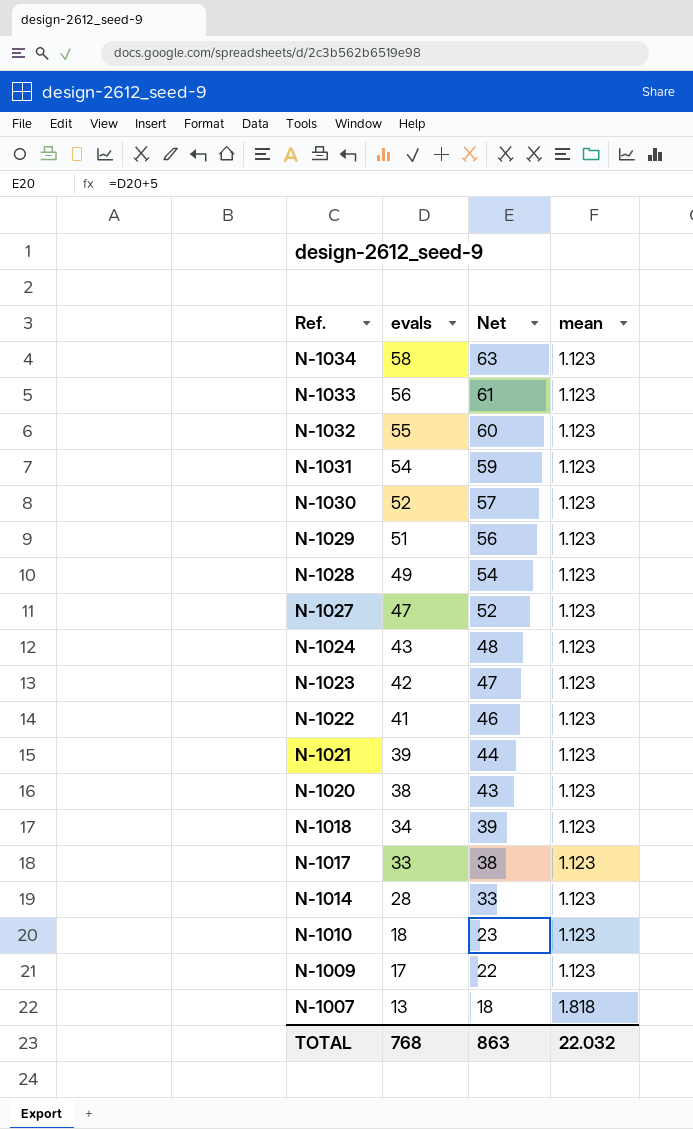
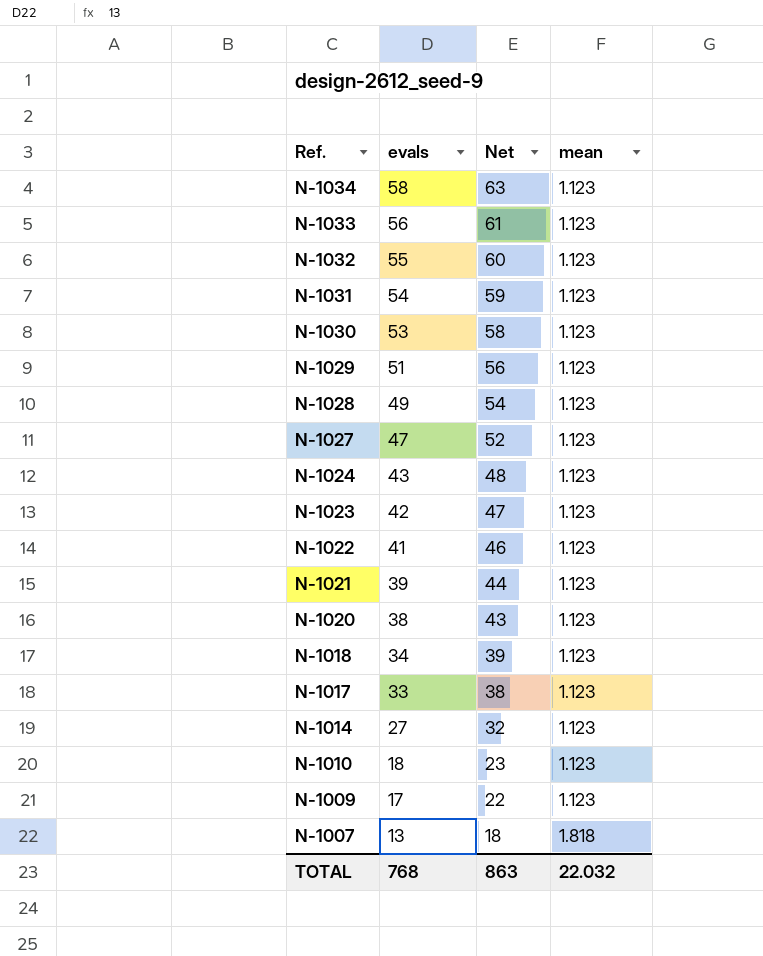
N-1030 | evals: 52 -> 53
N-1030 | Net: 57 -> 58
N-1014 | evals: 28 -> 27
N-1014 | Net: 33 -> 32

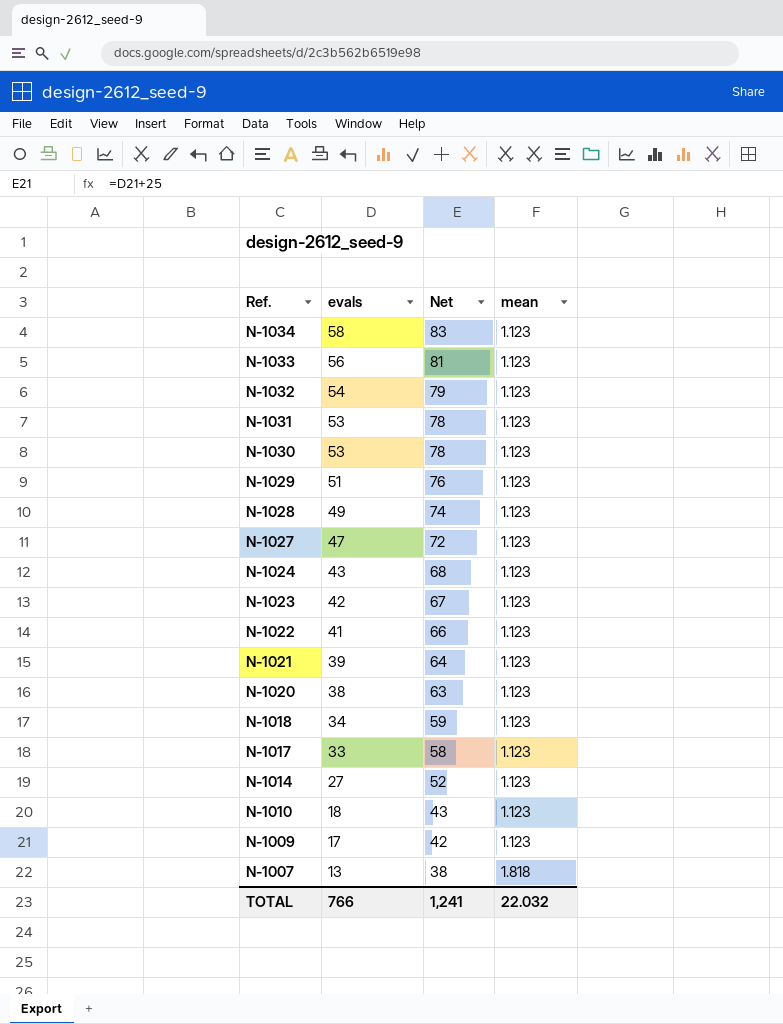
column Net | formula: [evals] + 5 -> [evals] + 25
N-1032 | evals: 55 -> 54
N-1031 | evals: 54 -> 53
TOTAL | evals: 768 -> 766
TOTAL | Net: 863 -> 1,241

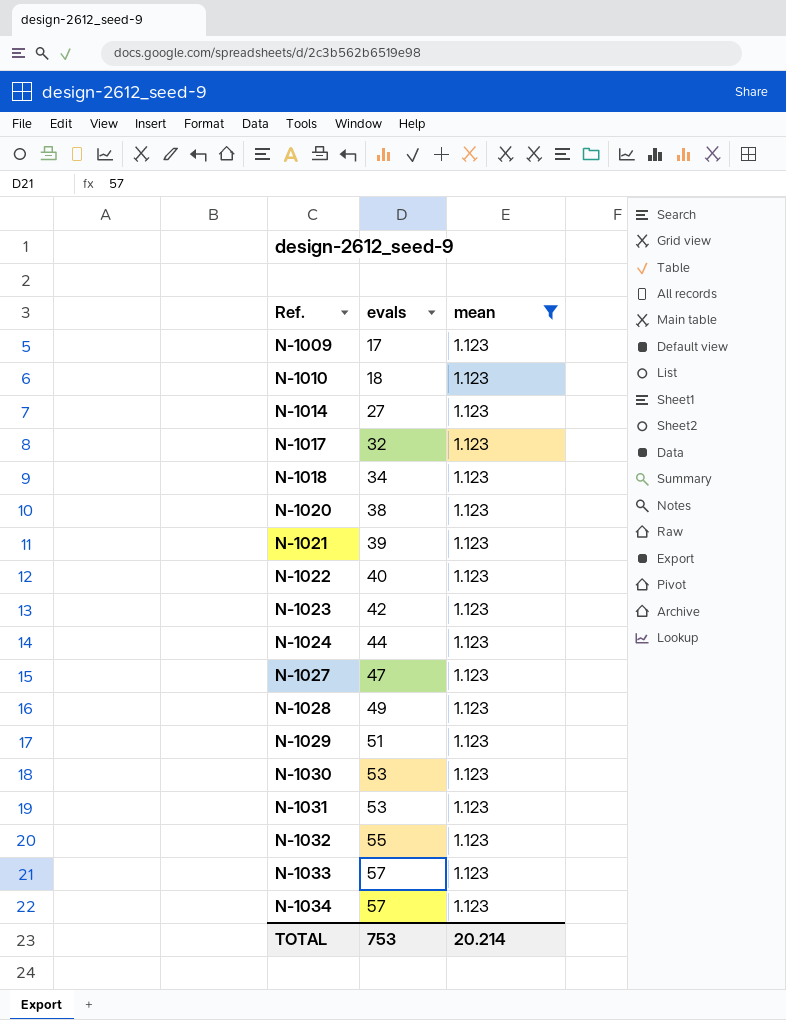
filter: none -> mean = 1.123
row order: Ref. descending -> Ref. ascending
column Net | formula: [evals] + 25 -> none
N-1017 | evals: 33 -> 32
N-1022 | evals: 41 -> 40
N-1024 | evals: 43 -> 44
N-1032 | evals: 54 -> 55
N-1033 | evals: 56 -> 57
N-1034 | evals: 58 -> 57
TOTAL | evals: 766 -> 753
TOTAL | mean: 22.032 -> 20.214

